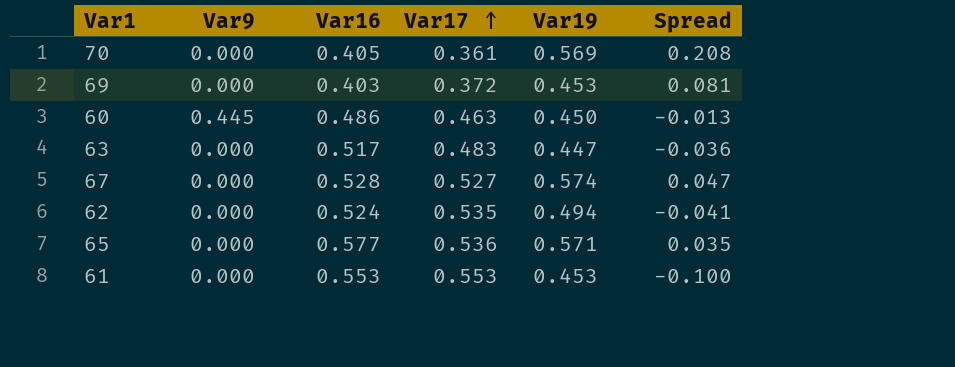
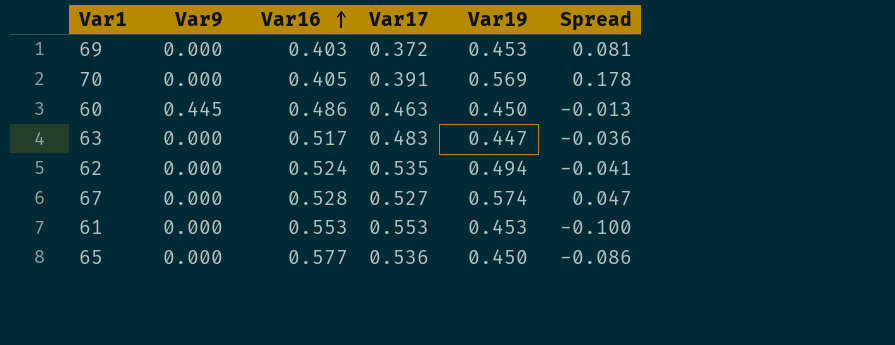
row order: Var17 ascending -> Var16 ascending
70 | Var17: 0.361 -> 0.391
70 | Spread: 0.208 -> 0.178
65 | Var19: 0.571 -> 0.450
65 | Spread: 0.035 -> -0.086

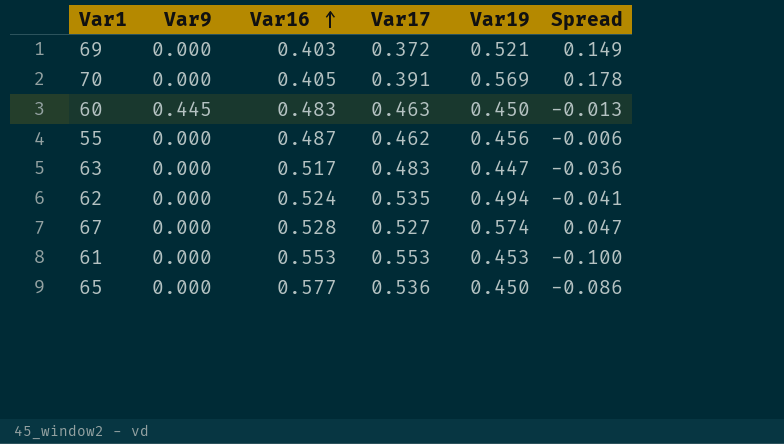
69 | Var19: 0.453 -> 0.521
69 | Spread: 0.081 -> 0.149
60 | Var16: 0.486 -> 0.483
row 55: none -> 0.000 | 0.487 | 0.462 | 0.456 | -0.006

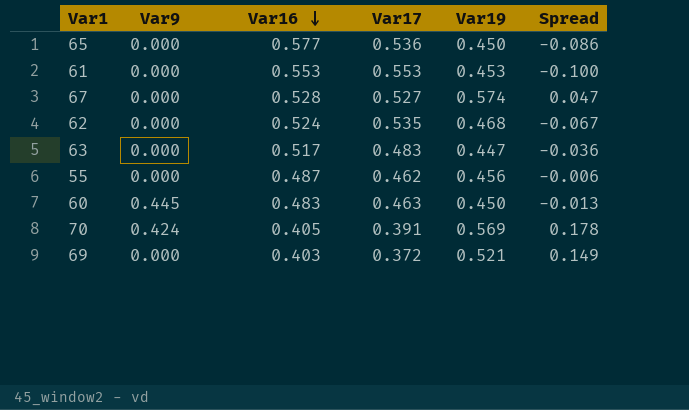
row order: Var16 ascending -> Var16 descending
62 | Var19: 0.494 -> 0.468
62 | Spread: -0.041 -> -0.067
70 | Var9: 0.000 -> 0.424

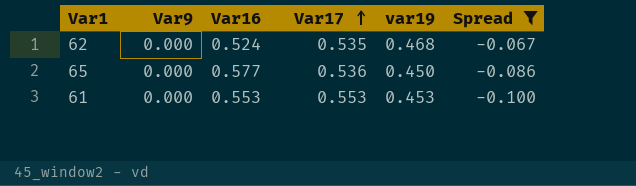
filter: none -> Spread <= -0.067
row order: Var16 descending -> Var17 ascending
column name: Var19 -> var19

